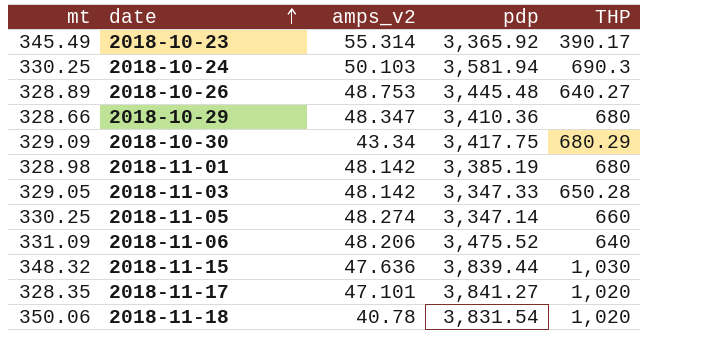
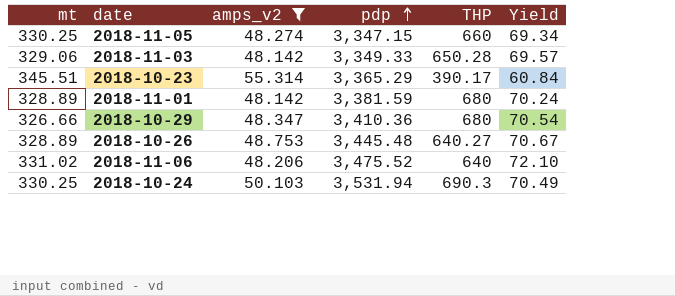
filter: none -> amps_v2 >= 48.142
row order: date ascending -> pdp ascending
column Yield | formula: none -> [pdp] / [amps_v2]
2018-11-05 | pdp: 3,347.14 -> 3,347.15
2018-11-03 | mt: 329.05 -> 329.06
2018-11-03 | pdp: 3,347.33 -> 3,349.33
2018-10-23 | mt: 345.49 -> 345.51
2018-10-23 | pdp: 3,365.92 -> 3,365.29
2018-11-01 | mt: 328.98 -> 328.89
2018-11-01 | pdp: 3,385.19 -> 3,381.59
2018-10-29 | mt: 328.66 -> 326.66
2018-11-06 | mt: 331.09 -> 331.02
2018-10-24 | pdp: 3,581.94 -> 3,531.94

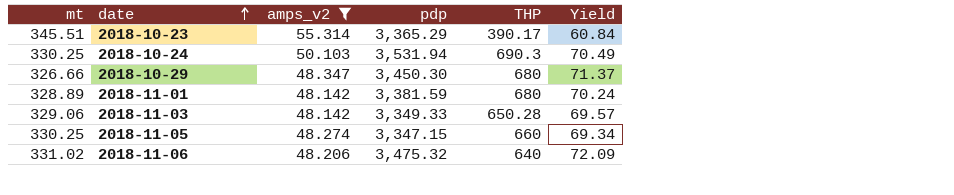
row order: pdp ascending -> date ascending
row 2018-10-26: 328.89 | 48.753 | 3,445.48 | 640.27 | 70.67 -> none
2018-10-29 | pdp: 3,410.36 -> 3,450.30
2018-10-29 | Yield: 70.54 -> 71.37
2018-11-06 | pdp: 3,475.52 -> 3,475.32
2018-11-06 | Yield: 72.10 -> 72.09

